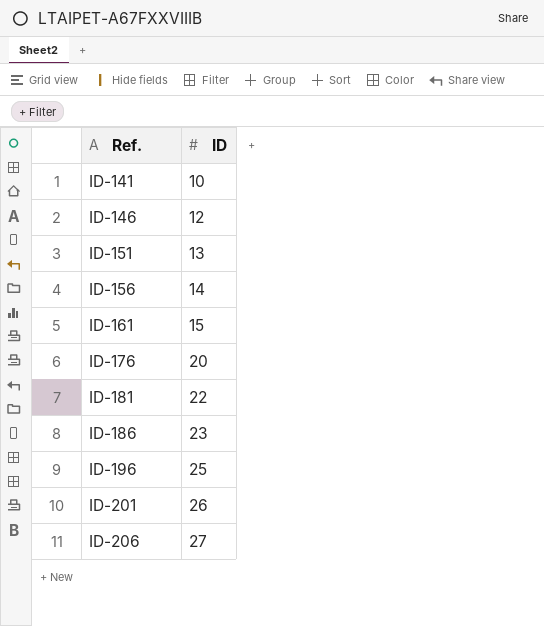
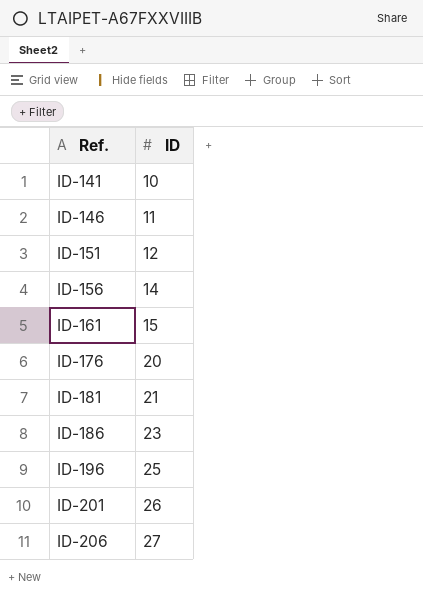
ID-146 | ID: 12 -> 11
ID-151 | ID: 13 -> 12
ID-181 | ID: 22 -> 21

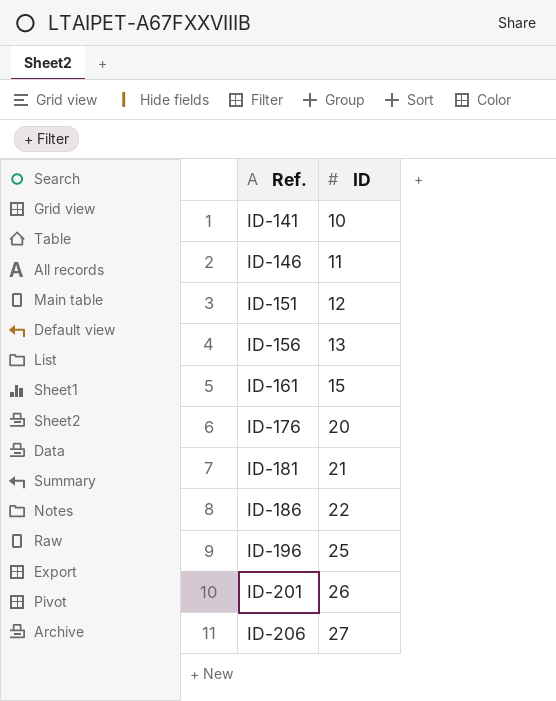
ID-156 | ID: 14 -> 13
ID-186 | ID: 23 -> 22

